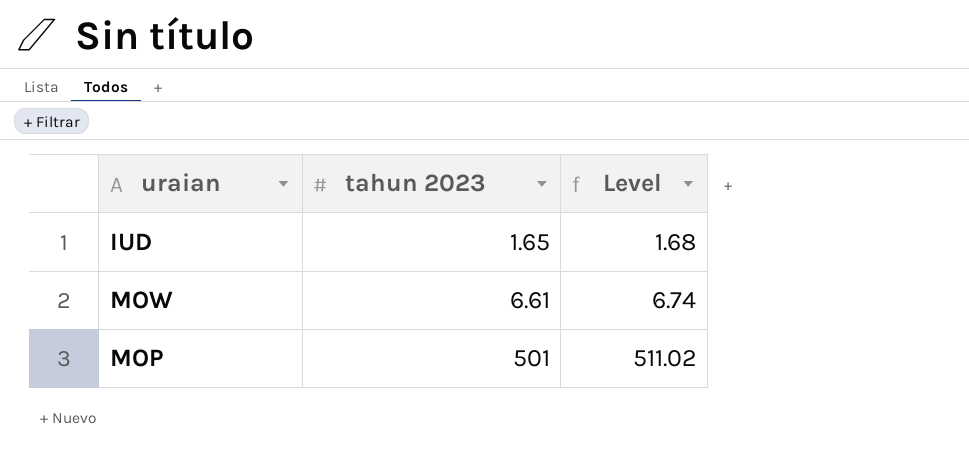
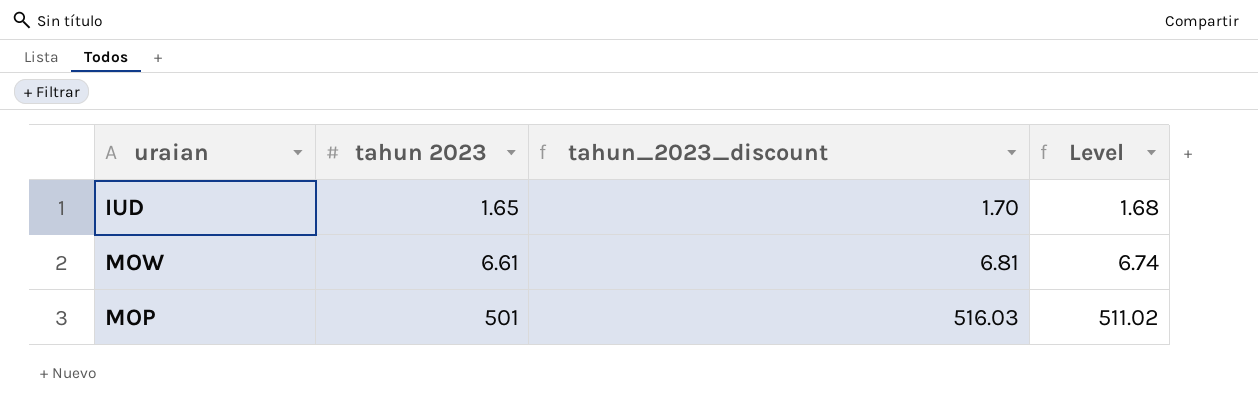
column tahun_2023_discount | formula: none -> [tahun 2023] * 1.03

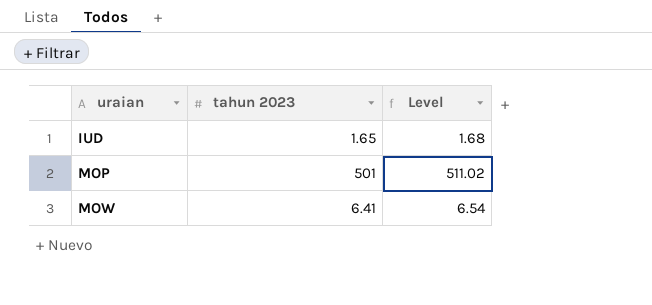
row order: tahun 2023 ascending -> uraian ascending
column tahun_2023_discount | formula: [tahun 2023] * 1.03 -> none
MOW | tahun 2023: 6.61 -> 6.41
MOW | Level: 6.74 -> 6.54

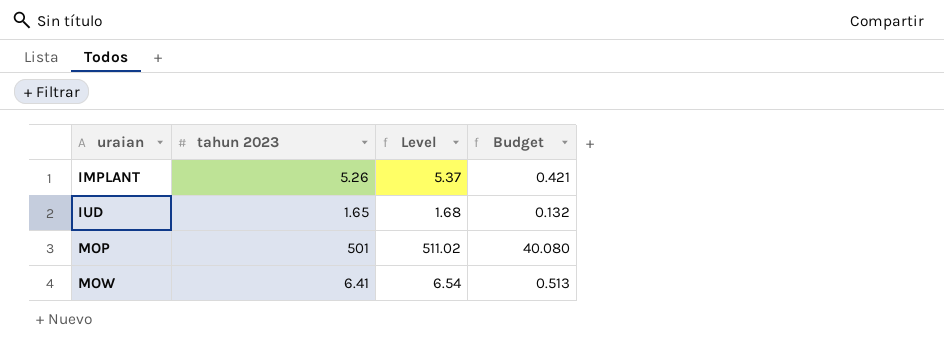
column Budget | formula: none -> [tahun 2023] * 0.08
row IMPLANT: none -> 5.26 | 5.37 | 0.421

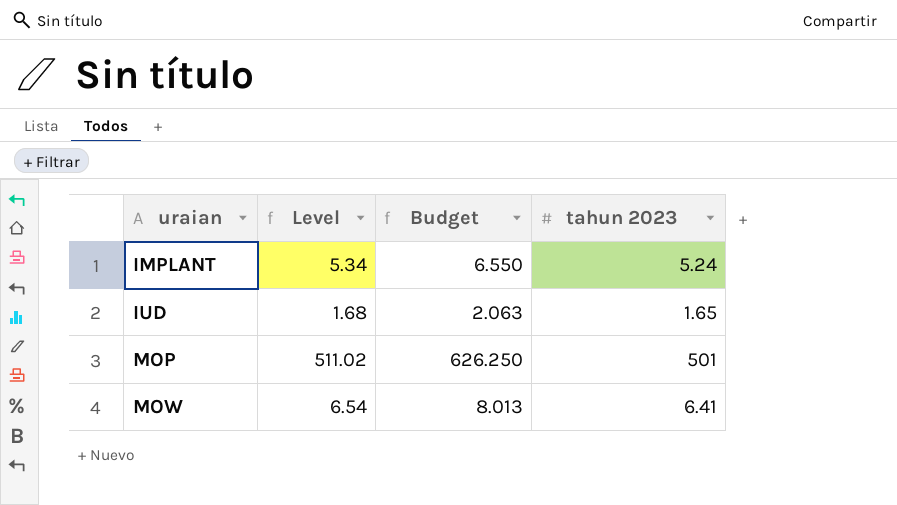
column Budget | formula: [tahun 2023] * 0.08 -> [tahun 2023] * 1.25
column tahun 2023 | position: 2 -> 4
IMPLANT | Level: 5.37 -> 5.34
IMPLANT | tahun 2023: 5.26 -> 5.24

